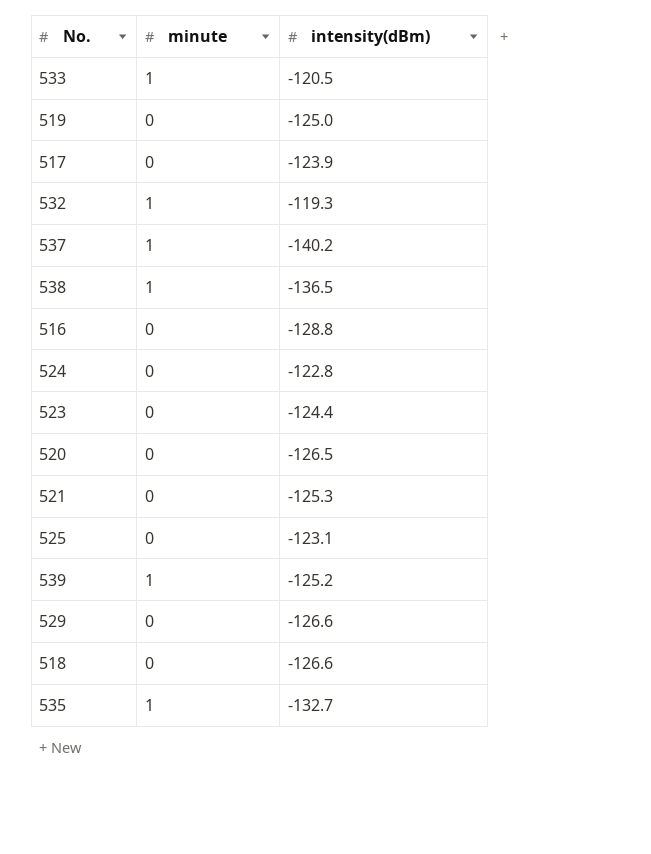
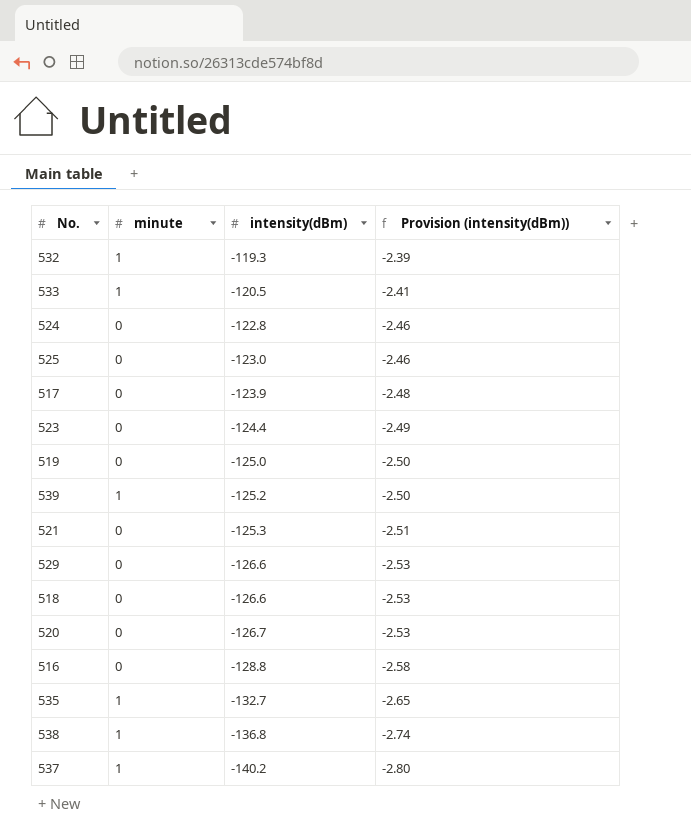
row order: none -> intensity(dBm) descending
column Provision (intensity(dBm)) | formula: none -> [intensity(dBm)] * 0.02
525 | intensity(dBm): -123.1 -> -123.0
520 | intensity(dBm): -126.5 -> -126.7
538 | intensity(dBm): -136.5 -> -136.8

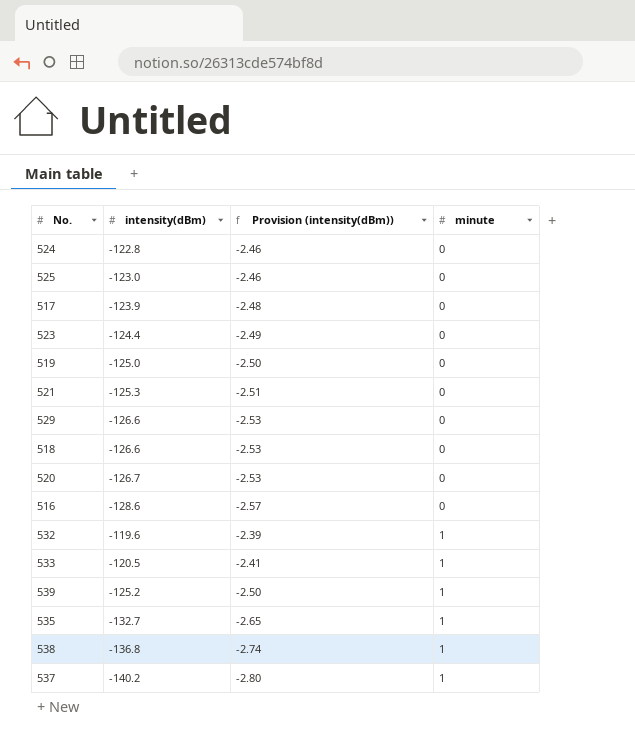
row order: intensity(dBm) descending -> minute ascending
column minute | position: 2 -> 4
516 | intensity(dBm): -128.8 -> -128.6
516 | Provision (intensity(dBm)): -2.58 -> -2.57
532 | intensity(dBm): -119.3 -> -119.6

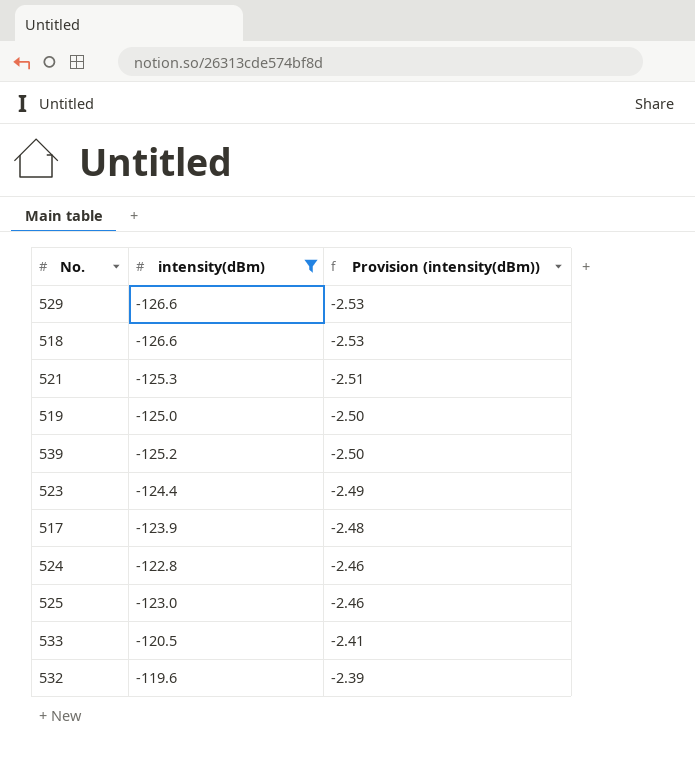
filter: none -> intensity(dBm) >= -126.6
row order: minute ascending -> Provision (intensity(dBm)) ascending
column minute | position: 4 -> none

